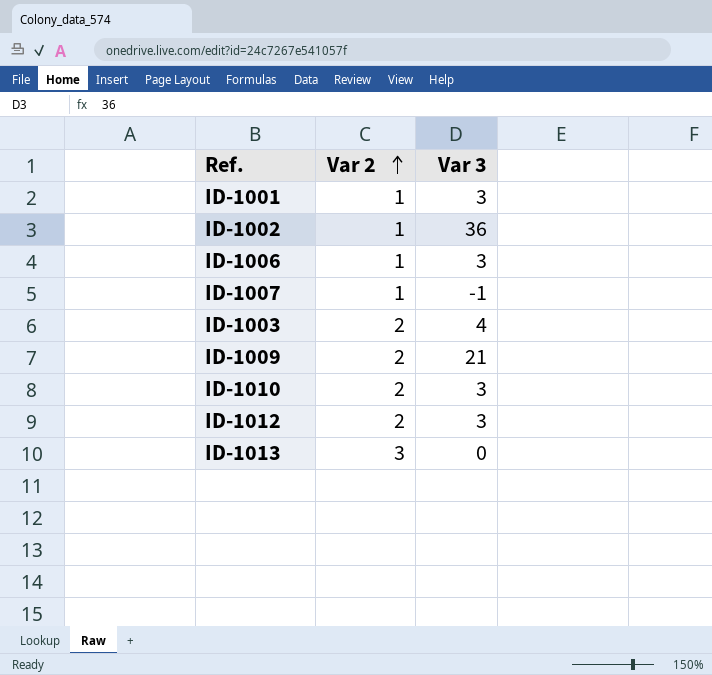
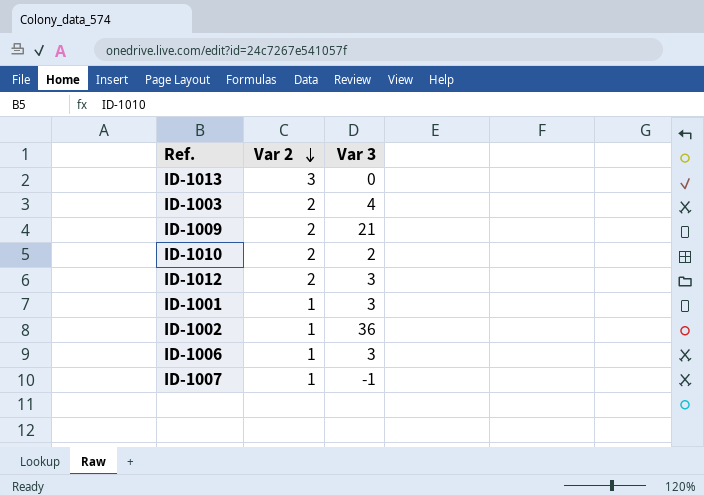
row order: Var 2 ascending -> Var 2 descending
ID-1010 | Var 3: 3 -> 2

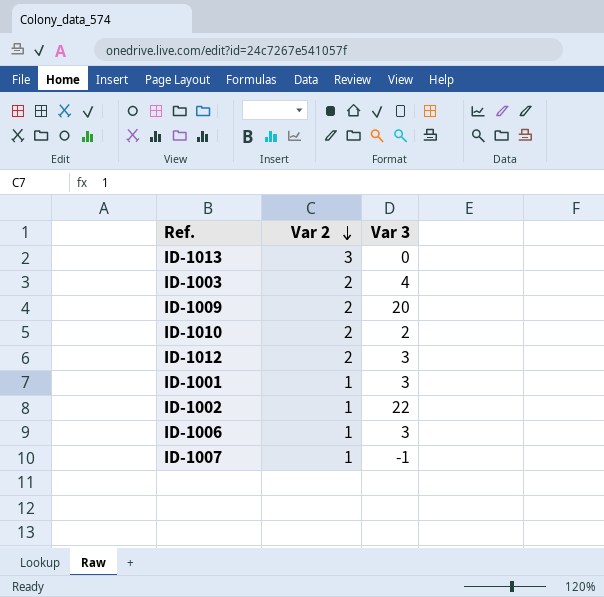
ID-1009 | Var 3: 21 -> 20
ID-1002 | Var 3: 36 -> 22

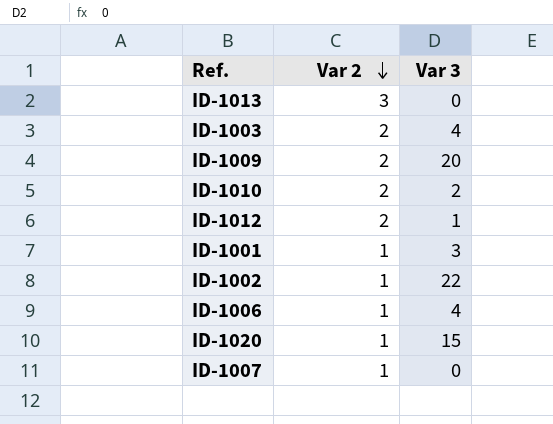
ID-1012 | Var 3: 3 -> 1
ID-1006 | Var 3: 3 -> 4
row ID-1020: none -> 1 | 15
ID-1007 | Var 3: -1 -> 0

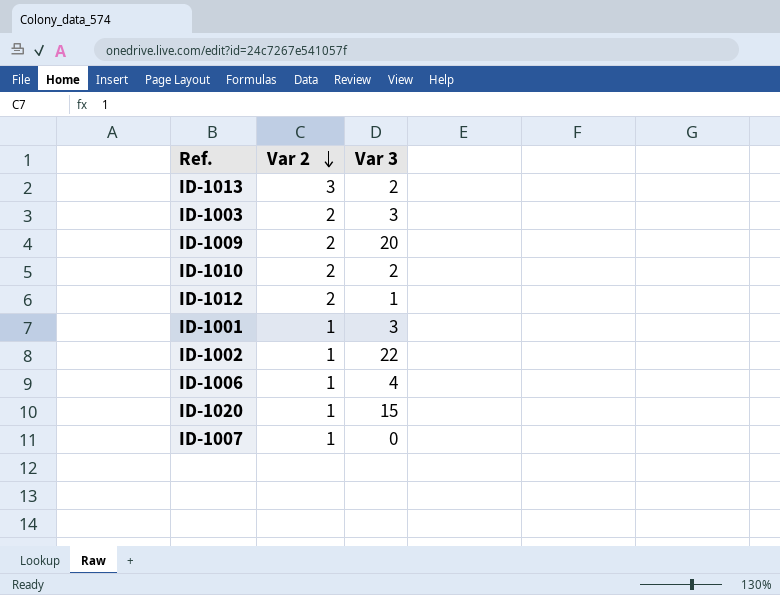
ID-1013 | Var 3: 0 -> 2
ID-1003 | Var 3: 4 -> 3

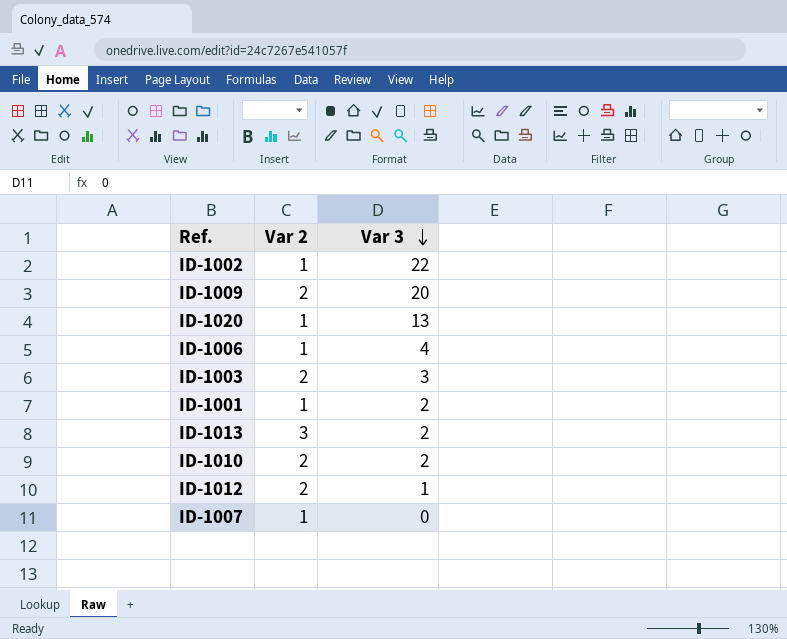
row order: Var 2 descending -> Var 3 descending
ID-1020 | Var 3: 15 -> 13
ID-1001 | Var 3: 3 -> 2

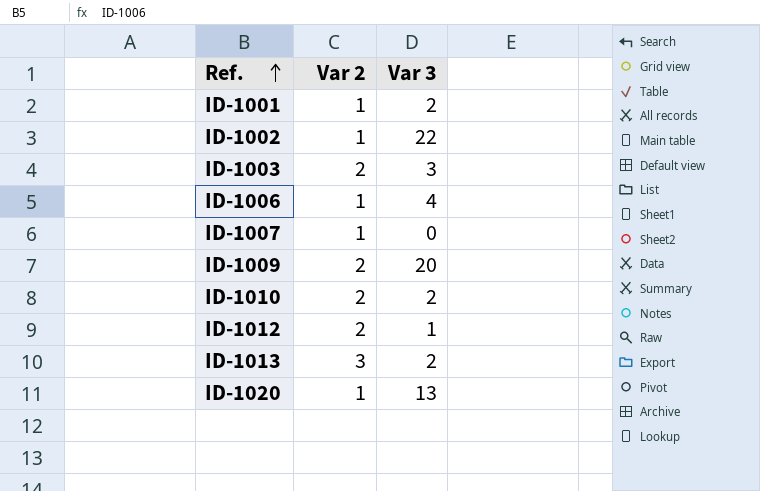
row order: Var 3 descending -> Ref. ascending

